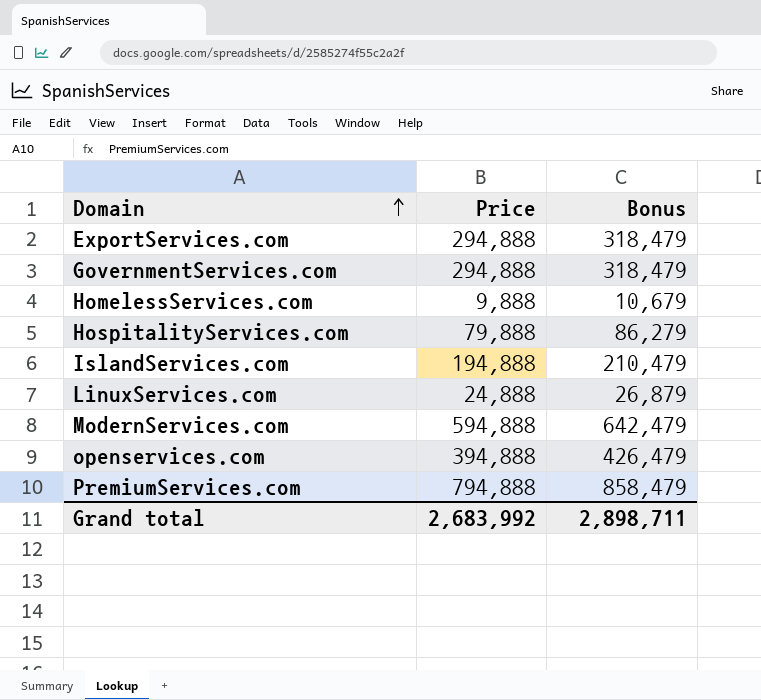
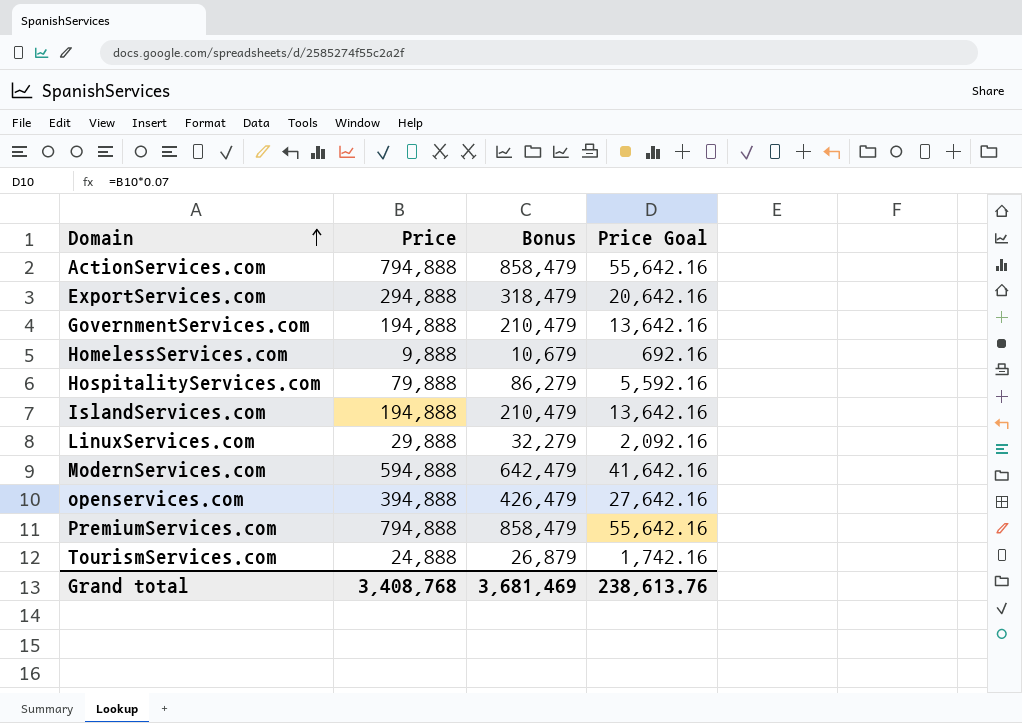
column Price Goal | formula: none -> [Price] * 0.07
row ActionServices.com: none -> 794,888 | 858,479 | 55,642.16
GovernmentServices.com | Price: 294,888 -> 194,888
GovernmentServices.com | Bonus: 318,479 -> 210,479
LinuxServices.com | Price: 24,888 -> 29,888
LinuxServices.com | Bonus: 26,879 -> 32,279
row TourismServices.com: none -> 24,888 | 26,879 | 1,742.16
Grand total | Price: 2,683,992 -> 3,408,768
Grand total | Bonus: 2,898,711 -> 3,681,469

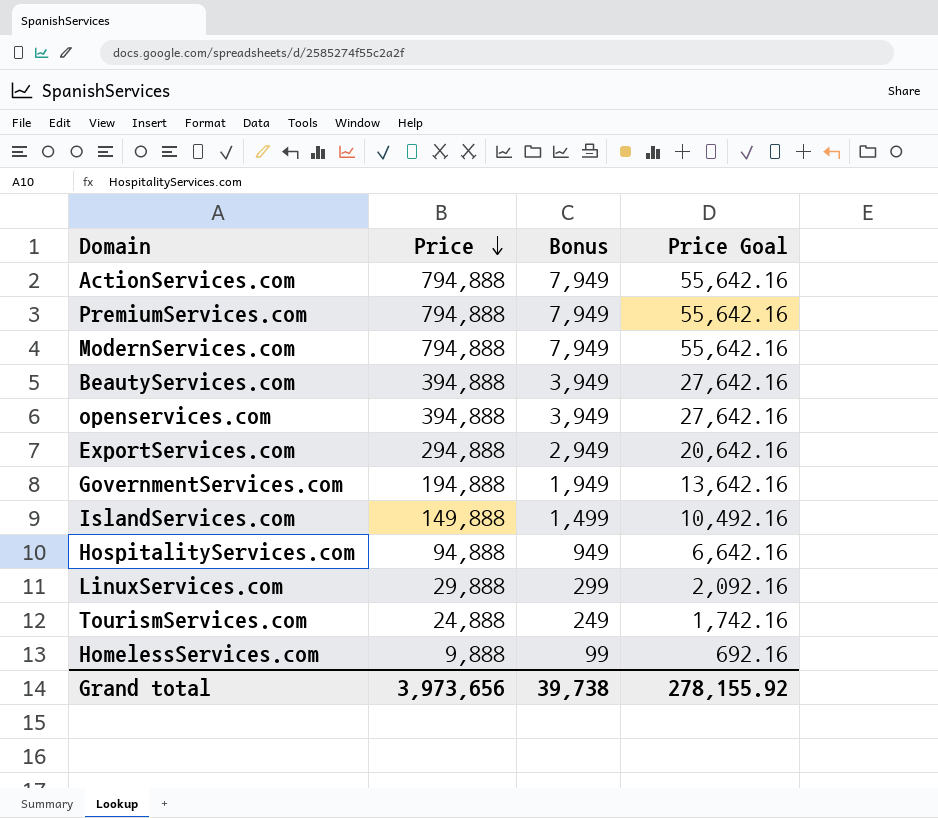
row order: Domain ascending -> Price descending
column Bonus | formula: [Price] * 1.08 -> [Price] * 0.01
ModernServices.com | Price: 594,888 -> 794,888
ModernServices.com | Price Goal: 41,642.16 -> 55,642.16
row BeautyServices.com: none -> 394,888 | 3,949 | 27,642.16
IslandServices.com | Price: 194,888 -> 149,888
IslandServices.com | Price Goal: 13,642.16 -> 10,492.16
HospitalityServices.com | Price: 79,888 -> 94,888
HospitalityServices.com | Price Goal: 5,592.16 -> 6,642.16
Grand total | Price: 3,408,768 -> 3,973,656
Grand total | Bonus: 3,681,469 -> 39,738
Grand total | Price Goal: 238,613.76 -> 278,155.92

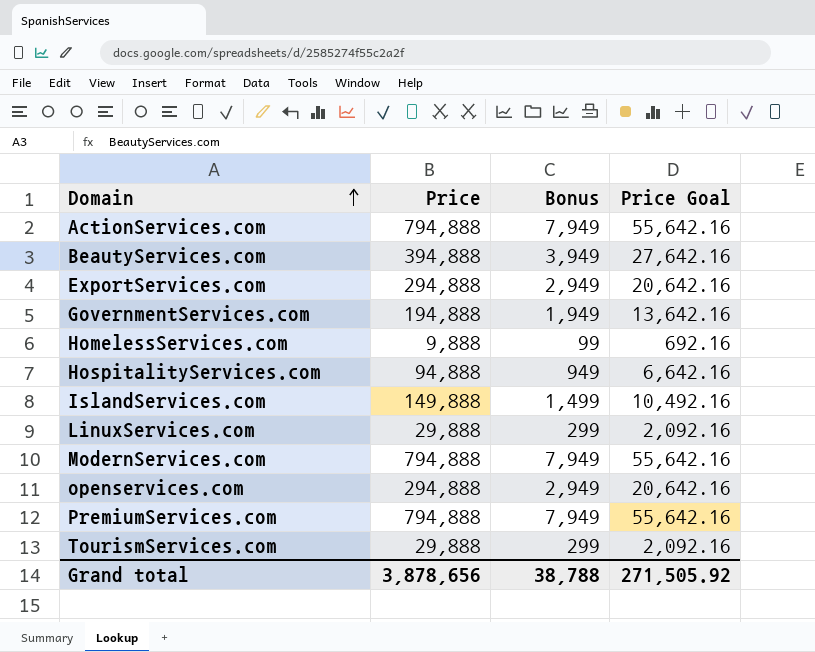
row order: Price descending -> Domain ascending
openservices.com | Price: 394,888 -> 294,888
openservices.com | Bonus: 3,949 -> 2,949
openservices.com | Price Goal: 27,642.16 -> 20,642.16
TourismServices.com | Price: 24,888 -> 29,888
TourismServices.com | Bonus: 249 -> 299
TourismServices.com | Price Goal: 1,742.16 -> 2,092.16
Grand total | Price: 3,973,656 -> 3,878,656
Grand total | Bonus: 39,738 -> 38,788
Grand total | Price Goal: 278,155.92 -> 271,505.92

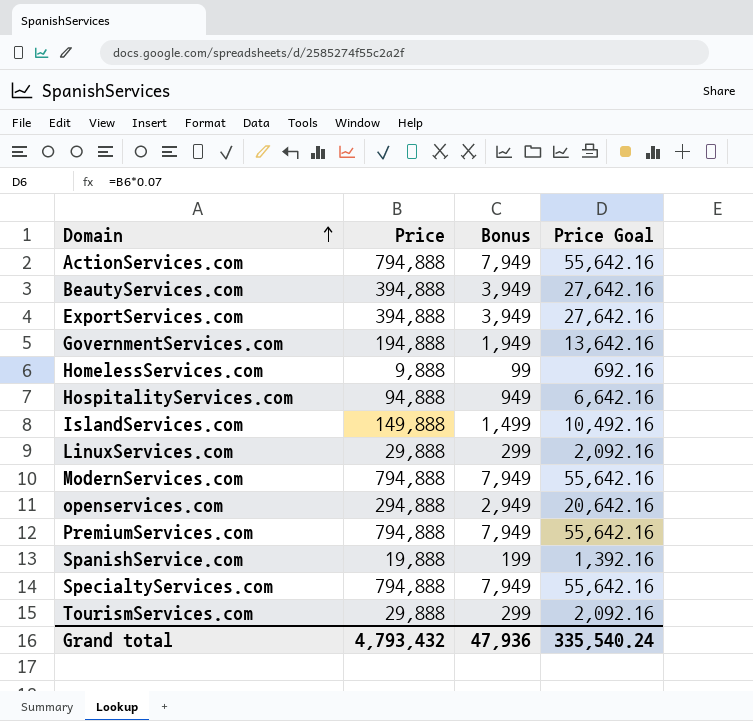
ExportServices.com | Price: 294,888 -> 394,888
ExportServices.com | Bonus: 2,949 -> 3,949
ExportServices.com | Price Goal: 20,642.16 -> 27,642.16
row SpanishService.com: none -> 19,888 | 199 | 1,392.16
row SpecialtyServices.com: none -> 794,888 | 7,949 | 55,642.16
Grand total | Price: 3,878,656 -> 4,793,432
Grand total | Bonus: 38,788 -> 47,936
Grand total | Price Goal: 271,505.92 -> 335,540.24

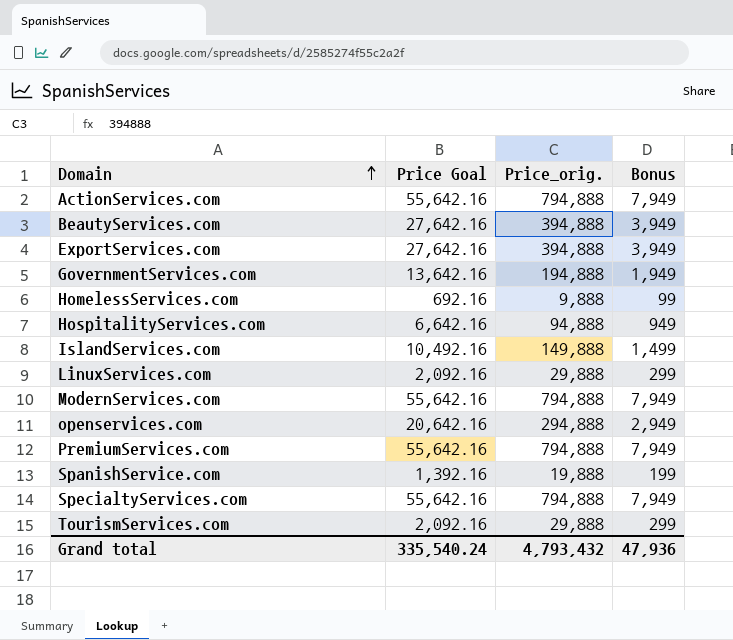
column Price Goal | position: 4 -> 2
column name: Price -> Price_orig.

